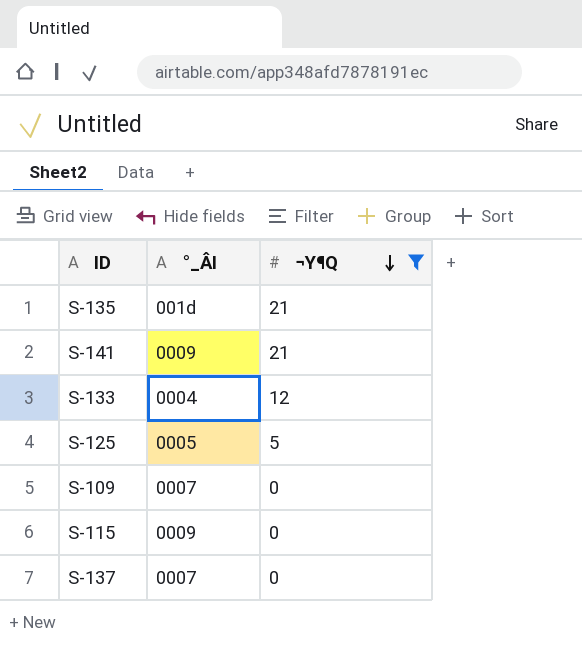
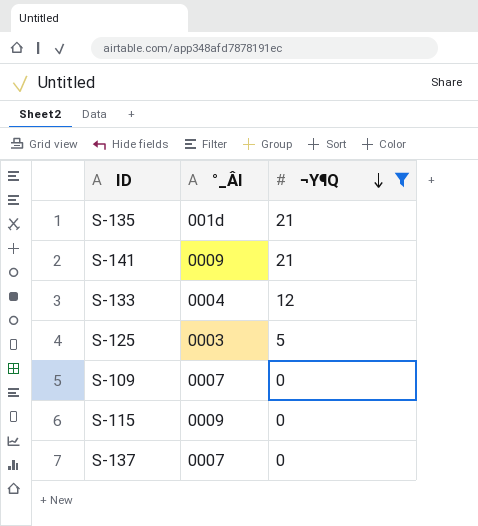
S-125 | °_ÂI: 0005 -> 0003

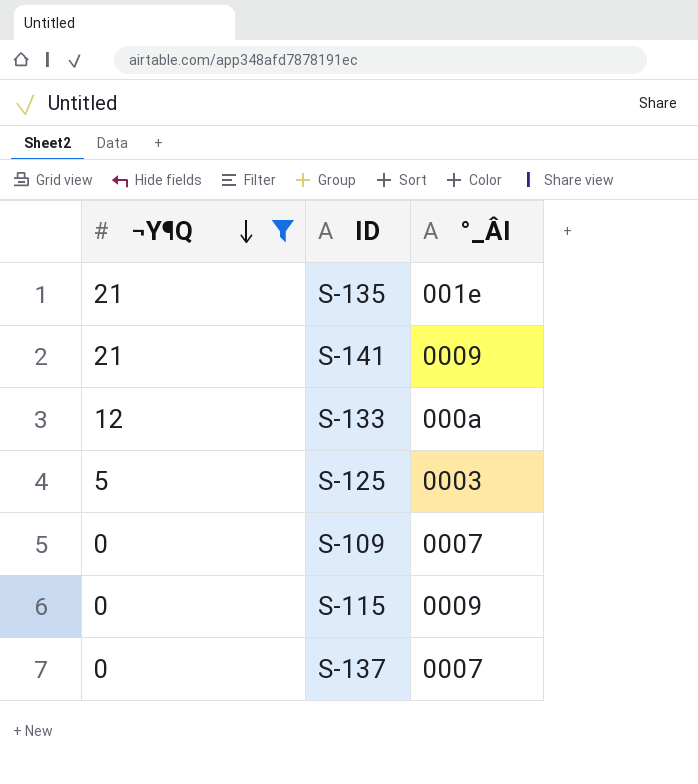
column ¬Y¶Q | position: 3 -> 1
S-135 | °_ÂI: 001d -> 001e
S-133 | °_ÂI: 0004 -> 000a

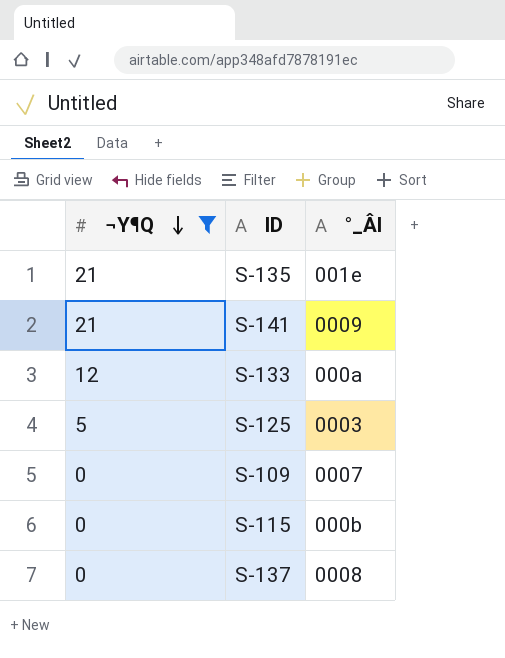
S-115 | °_ÂI: 0009 -> 000b
S-137 | °_ÂI: 0007 -> 0008

